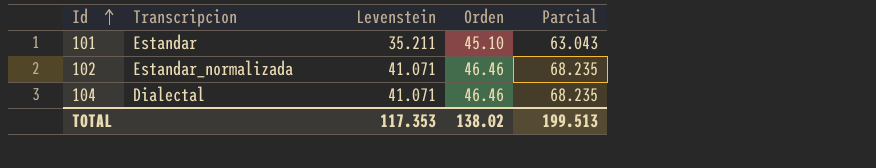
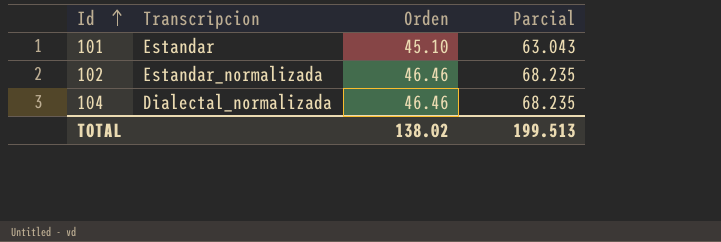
column Levenstein | position: 3 -> none
104 | Transcripcion: Dialectal -> Dialectal_normalizada

